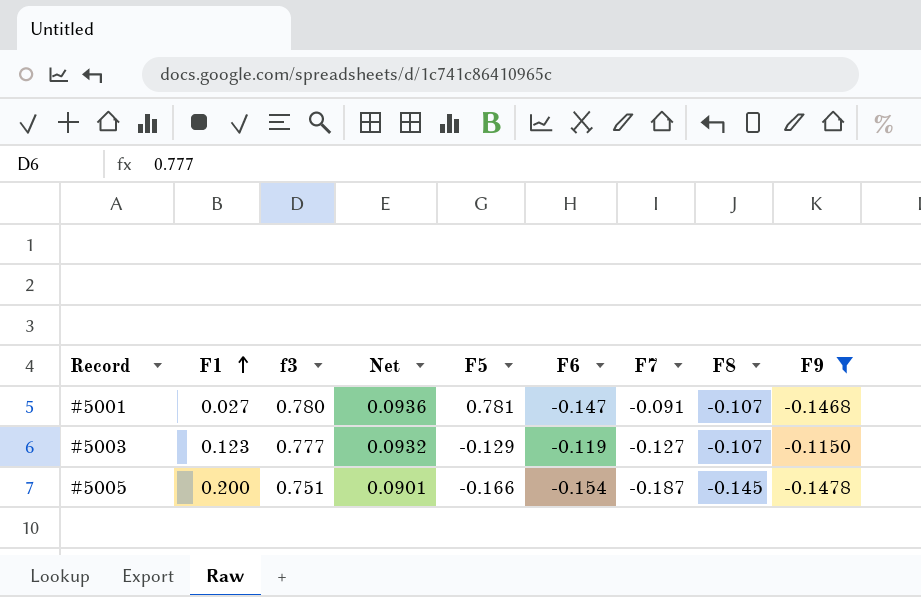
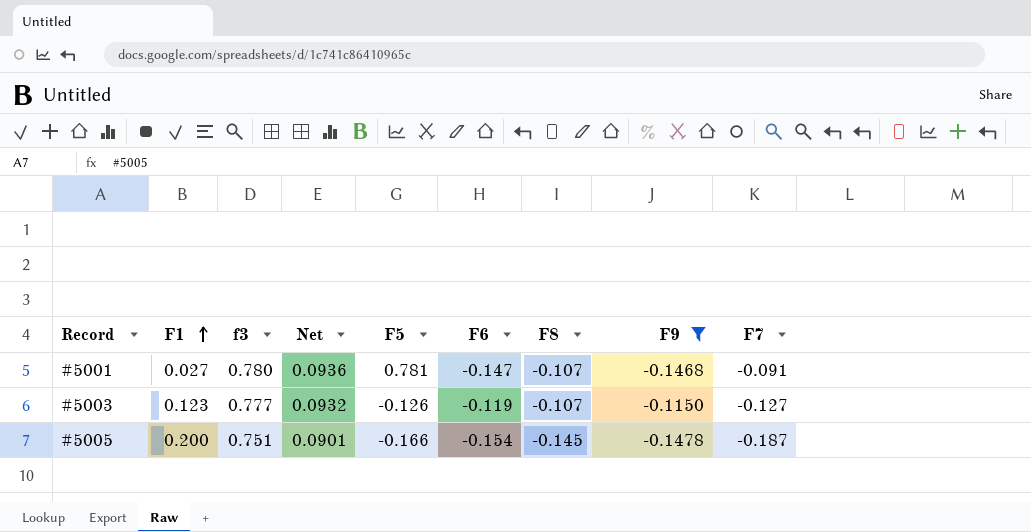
column F7 | position: 7 -> 9
#5003 | F5: -0.129 -> -0.126

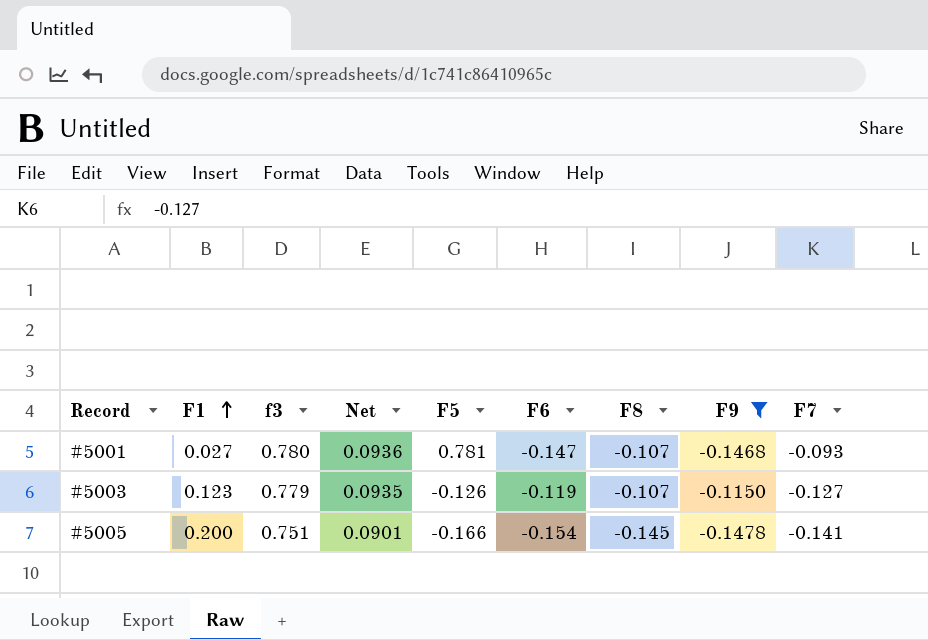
#5001 | F7: -0.091 -> -0.093
#5003 | f3: 0.777 -> 0.779
#5003 | Net: 0.0932 -> 0.0935
#5005 | F7: -0.187 -> -0.141

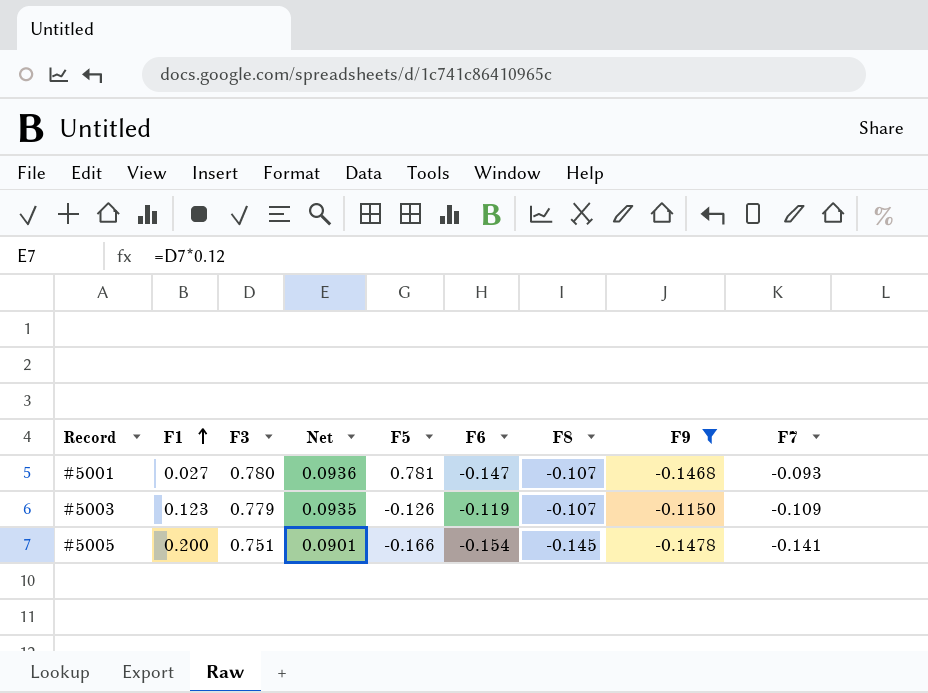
column name: f3 -> F3
#5003 | F7: -0.127 -> -0.109

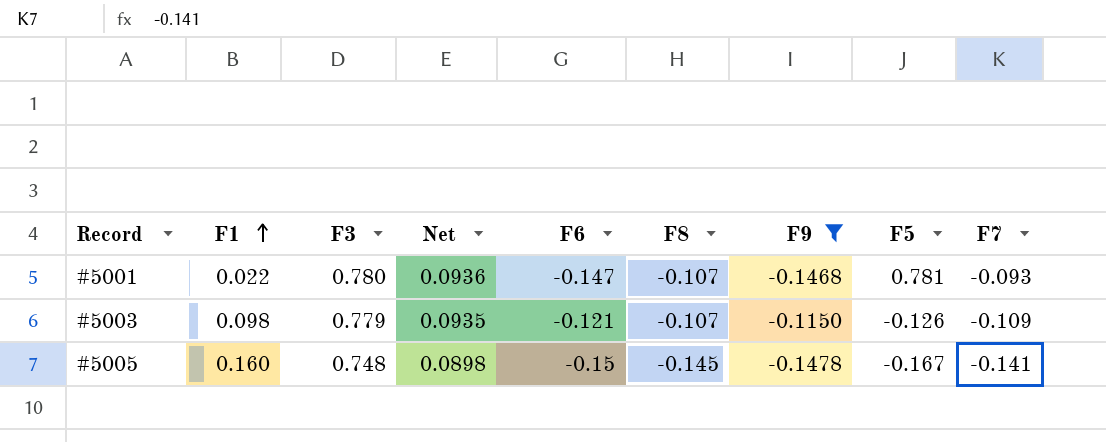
column F5 | position: 5 -> 8
#5001 | F1: 0.027 -> 0.022
#5003 | F1: 0.123 -> 0.098
#5003 | F6: -0.119 -> -0.121
#5005 | F1: 0.200 -> 0.160
#5005 | F3: 0.751 -> 0.748
#5005 | Net: 0.0901 -> 0.0898
#5005 | F6: -0.154 -> -0.15
#5005 | F5: -0.166 -> -0.167

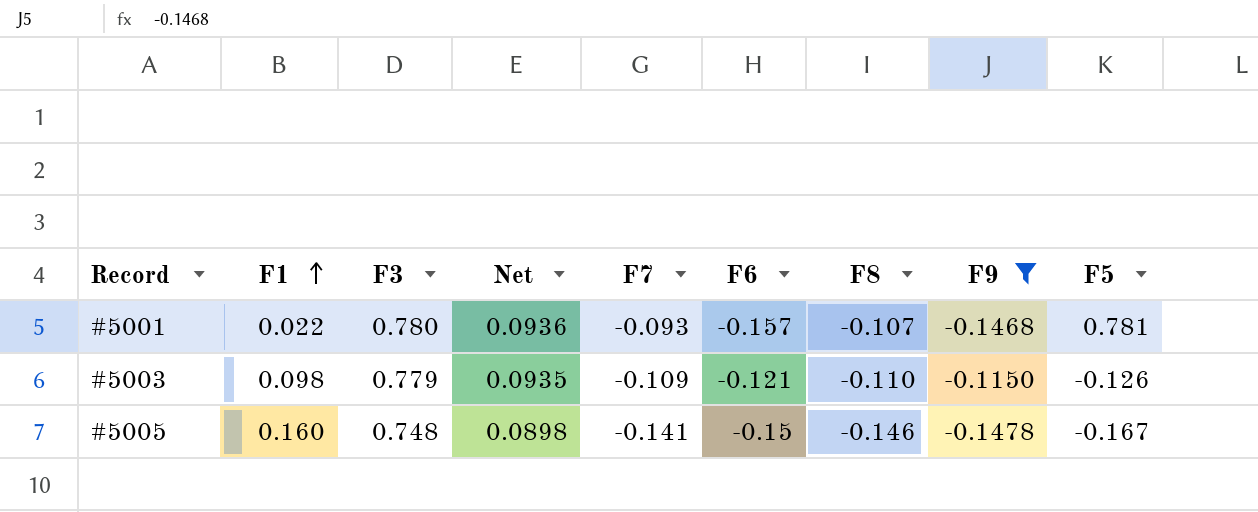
column F7 | position: 9 -> 5
#5001 | F6: -0.147 -> -0.157
#5003 | F8: -0.107 -> -0.110
#5005 | F8: -0.145 -> -0.146

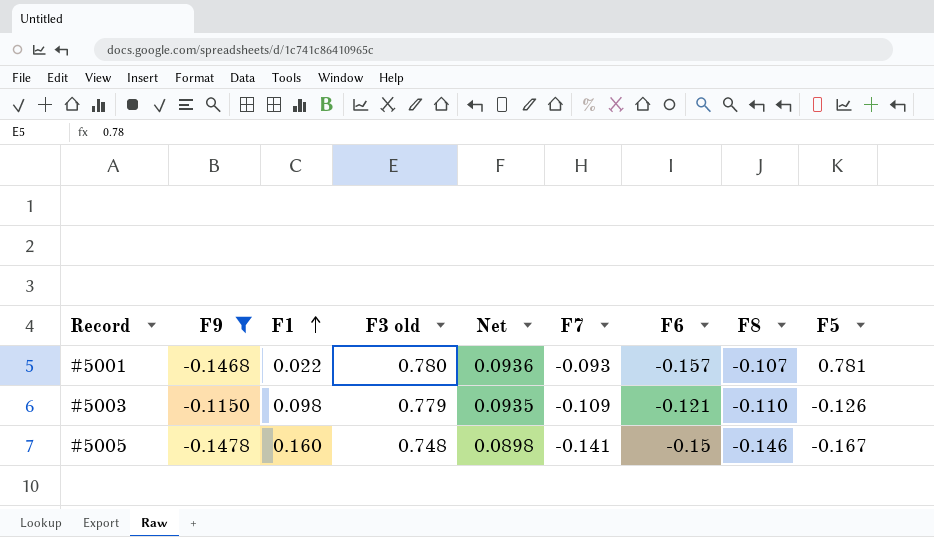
column F9 | position: 8 -> 2
column name: F3 -> F3 old

